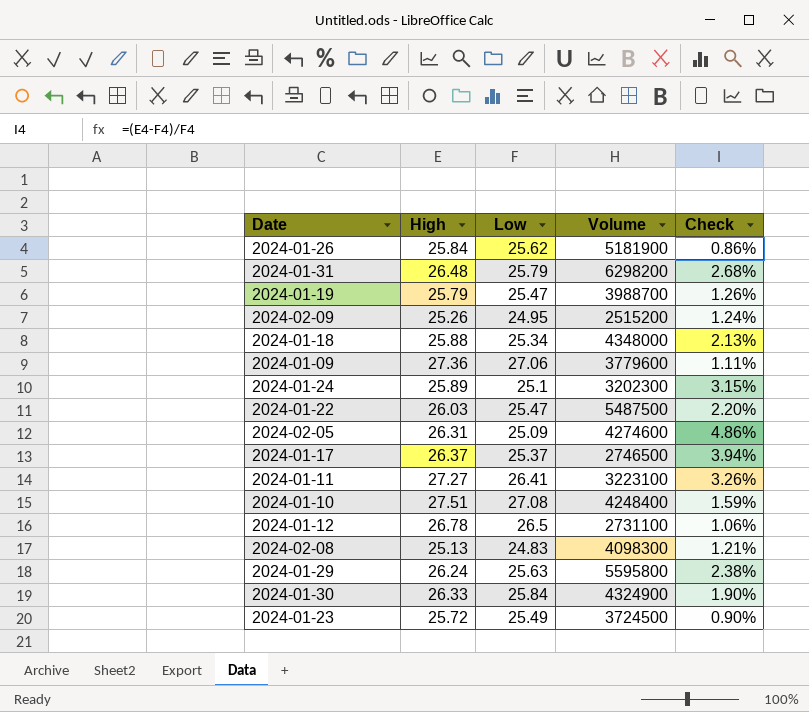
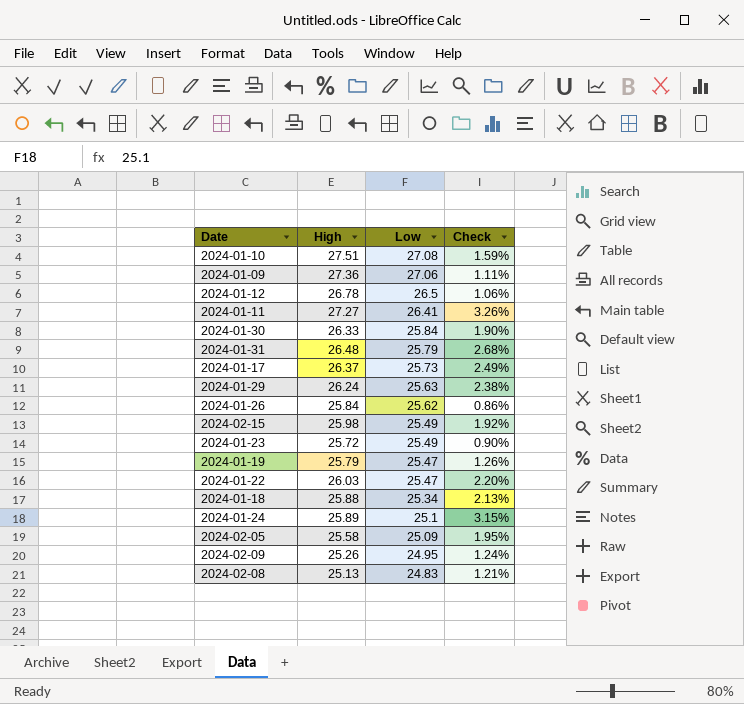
row order: none -> Low descending
column Volume | position: 4 -> none
2024-01-17 | Low: 25.37 -> 25.73
2024-01-17 | Check: 3.94% -> 2.49%
row 2024-02-15: none -> 25.98 | 25.49 | 1.92%
2024-02-05 | High: 26.31 -> 25.58
2024-02-05 | Check: 4.86% -> 1.95%

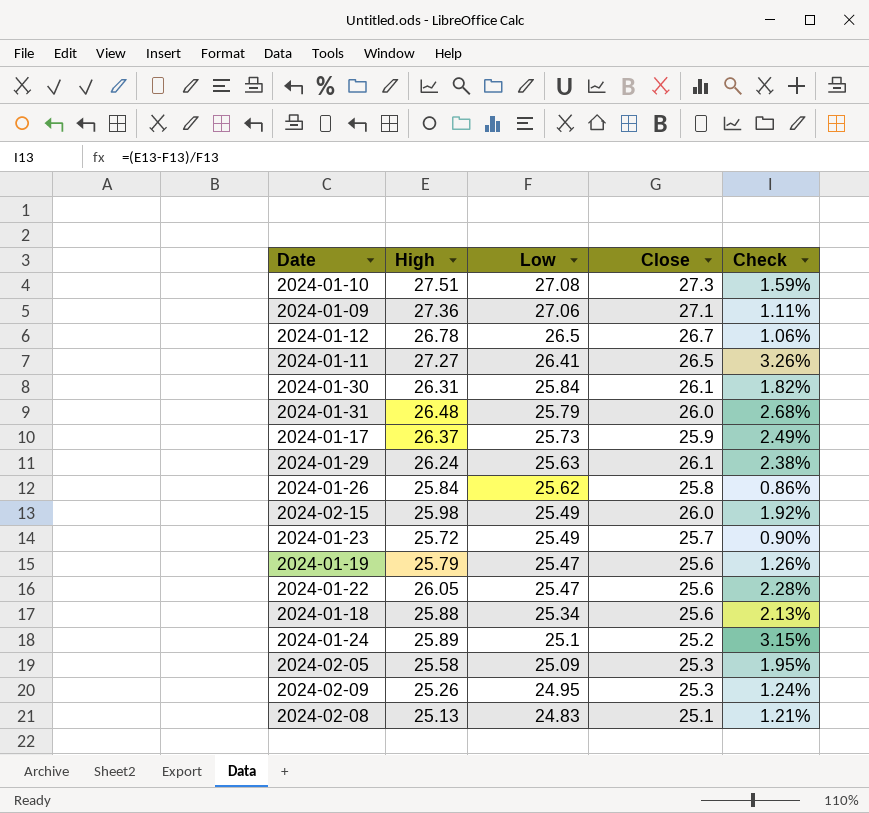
column Close | position: none -> 4
2024-01-30 | High: 26.33 -> 26.31
2024-01-30 | Check: 1.90% -> 1.82%
2024-01-22 | High: 26.03 -> 26.05
2024-01-22 | Check: 2.20% -> 2.28%

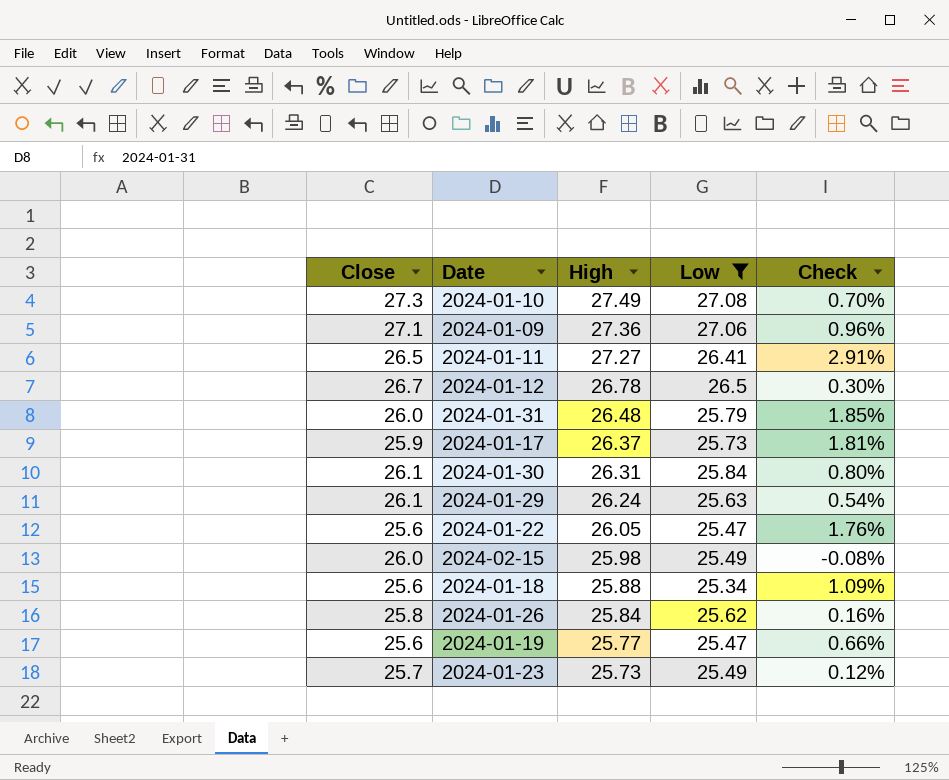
filter: none -> Low >= 25.34
row order: Low descending -> High descending
column Close | position: 4 -> 1
column Check | formula: ([High] - [Low]) / [Low] -> ([High] - [Close]) / [Close]
2024-01-10 | High: 27.51 -> 27.49
2024-01-19 | High: 25.79 -> 25.77
2024-01-23 | High: 25.72 -> 25.73

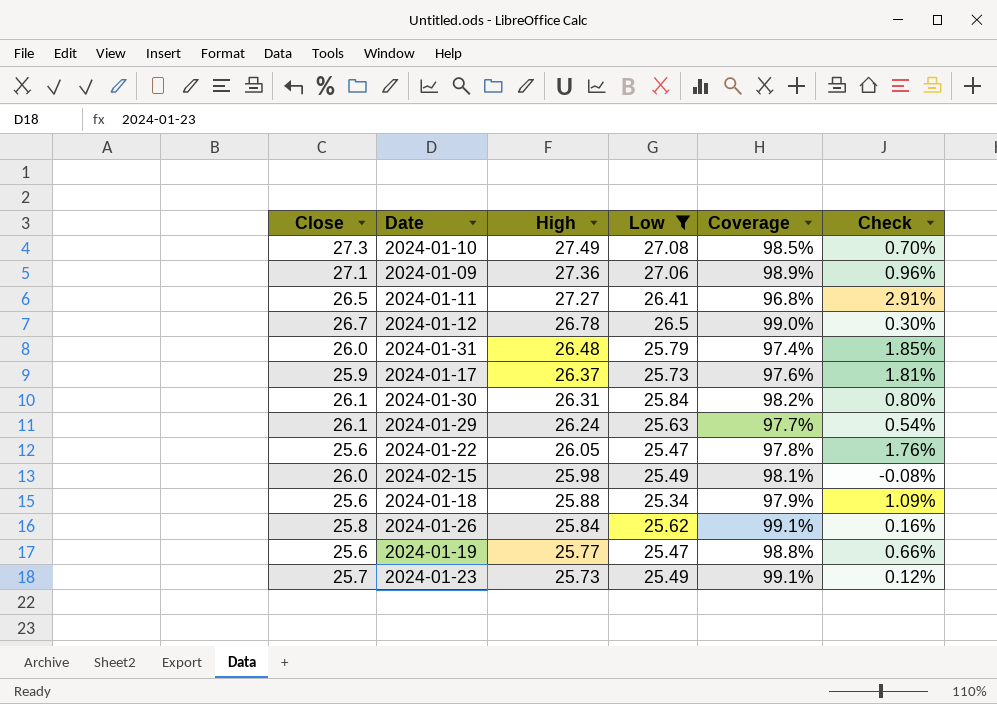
column Coverage | formula: none -> [Low] / [High]

